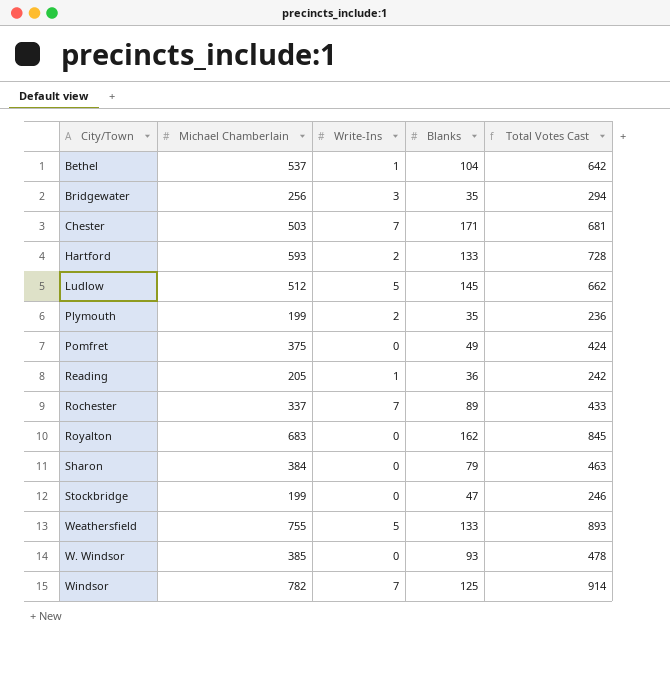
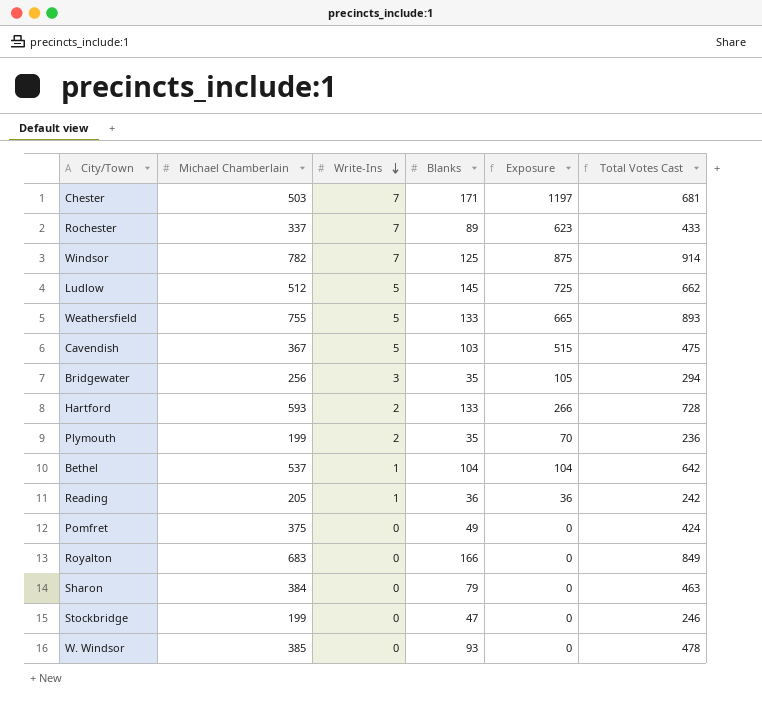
row order: none -> Write-Ins descending
column Exposure | formula: none -> [Write-Ins] * [Blanks]
row Cavendish: none -> 367 | 5 | 103 | 515 | 475
Royalton | Blanks: 162 -> 166
Royalton | Total Votes Cast: 845 -> 849

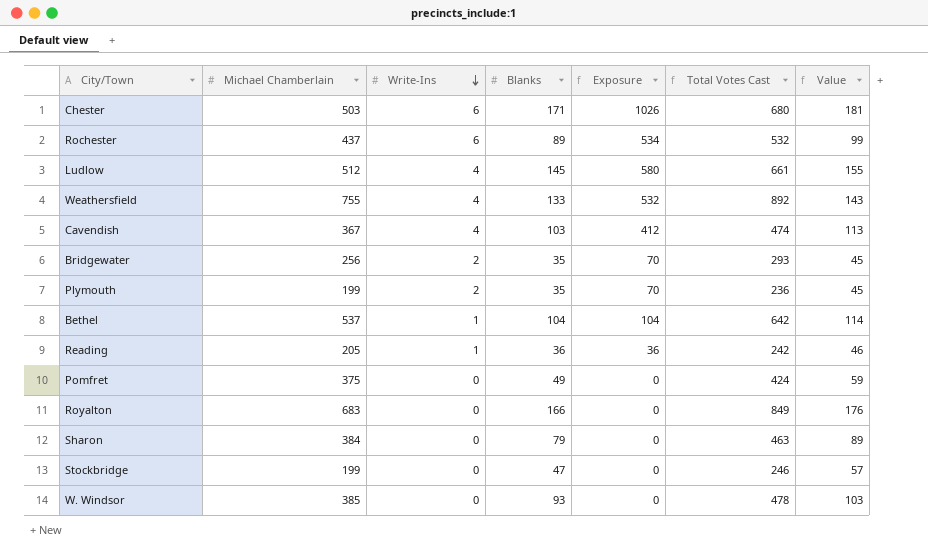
column Value | formula: none -> [Blanks] + 10
row Windsor: 782 | 7 | 125 | 875 | 914 -> none
row Hartford: 593 | 2 | 133 | 266 | 728 -> none
Chester | Write-Ins: 7 -> 6
Chester | Exposure: 1197 -> 1026
Chester | Total Votes Cast: 681 -> 680
Rochester | Michael Chamberlain: 337 -> 437
Rochester | Write-Ins: 7 -> 6
Rochester | Exposure: 623 -> 534
Rochester | Total Votes Cast: 433 -> 532
Ludlow | Write-Ins: 5 -> 4
Ludlow | Exposure: 725 -> 580
Ludlow | Total Votes Cast: 662 -> 661
Weathersfield | Write-Ins: 5 -> 4
Weathersfield | Exposure: 665 -> 532
Weathersfield | Total Votes Cast: 893 -> 892
Cavendish | Write-Ins: 5 -> 4
Cavendish | Exposure: 515 -> 412
Cavendish | Total Votes Cast: 475 -> 474
Bridgewater | Write-Ins: 3 -> 2
Bridgewater | Exposure: 105 -> 70
Bridgewater | Total Votes Cast: 294 -> 293

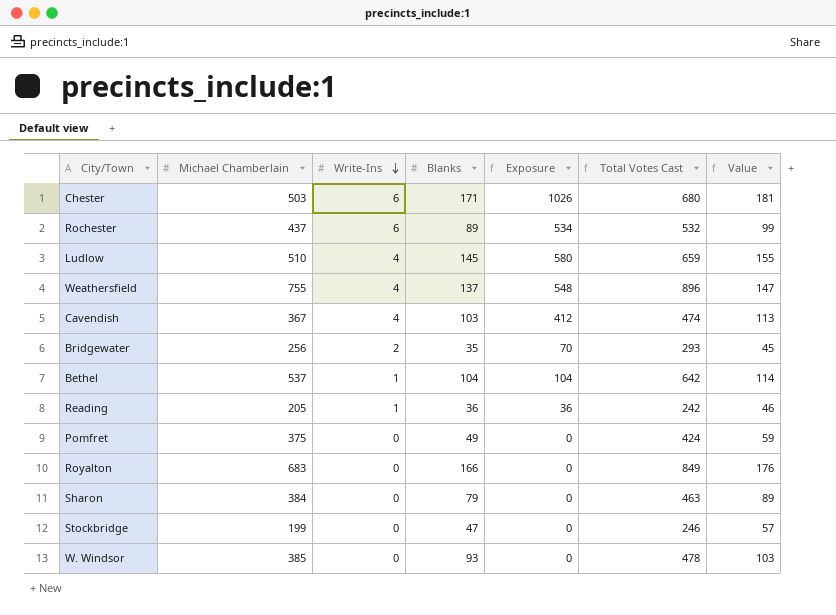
row Plymouth: 199 | 2 | 35 | 70 | 236 | 45 -> none
Ludlow | Michael Chamberlain: 512 -> 510
Ludlow | Total Votes Cast: 661 -> 659
Weathersfield | Blanks: 133 -> 137
Weathersfield | Exposure: 532 -> 548
Weathersfield | Total Votes Cast: 892 -> 896
Weathersfield | Value: 143 -> 147

